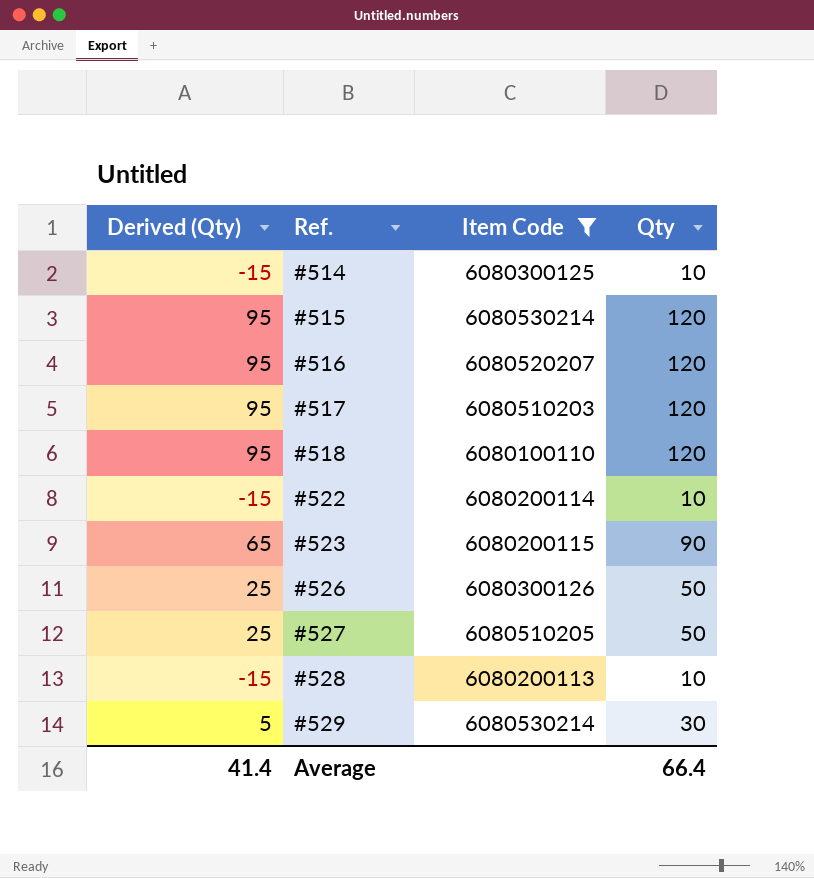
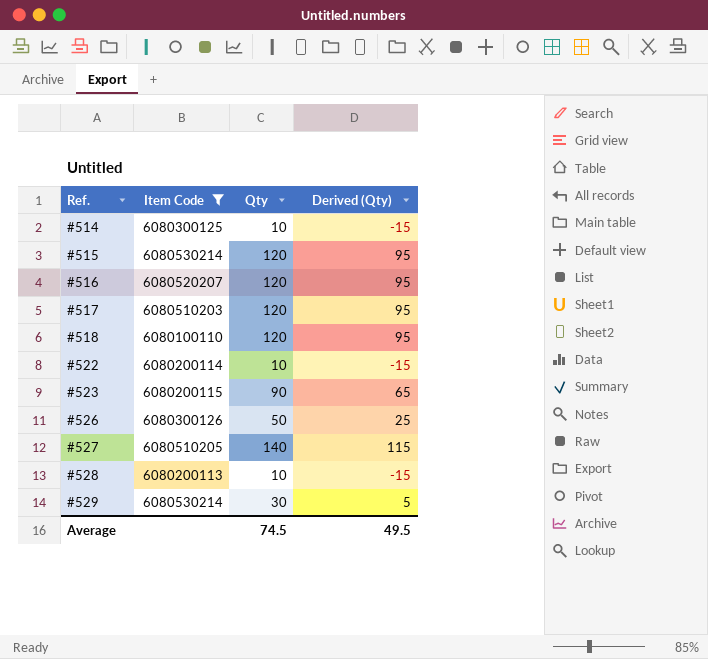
column Derived (Qty) | position: 1 -> 4
#527 | Qty: 50 -> 140
#527 | Derived (Qty): 25 -> 115
Average | Qty: 66.4 -> 74.5
Average | Derived (Qty): 41.4 -> 49.5

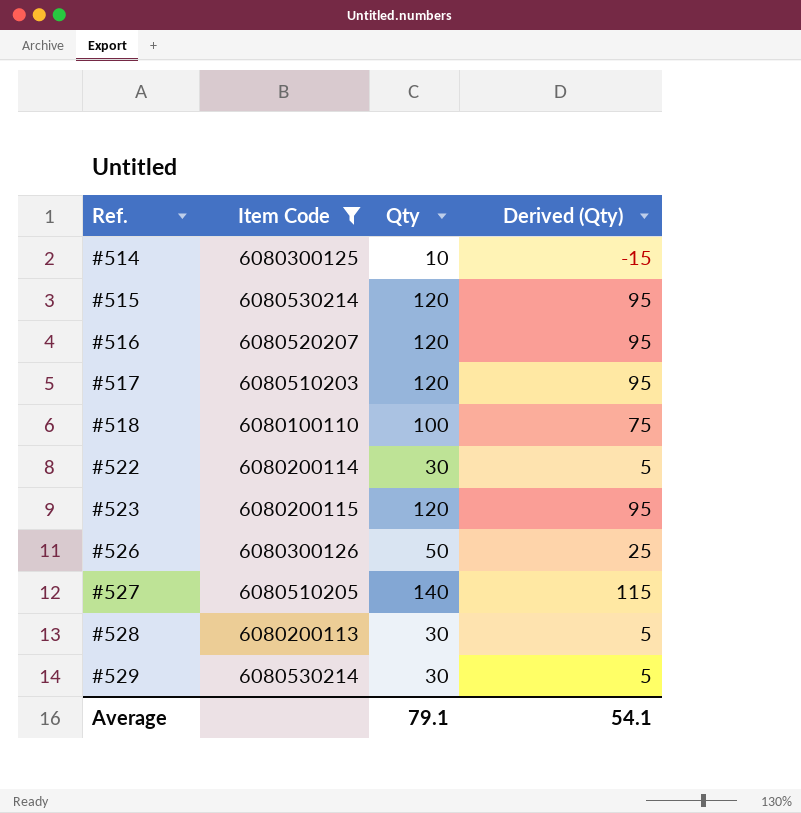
#518 | Qty: 120 -> 100
#518 | Derived (Qty): 95 -> 75
#522 | Qty: 10 -> 30
#522 | Derived (Qty): -15 -> 5
#523 | Qty: 90 -> 120
#523 | Derived (Qty): 65 -> 95
#528 | Qty: 10 -> 30
#528 | Derived (Qty): -15 -> 5
Average | Qty: 74.5 -> 79.1
Average | Derived (Qty): 49.5 -> 54.1

